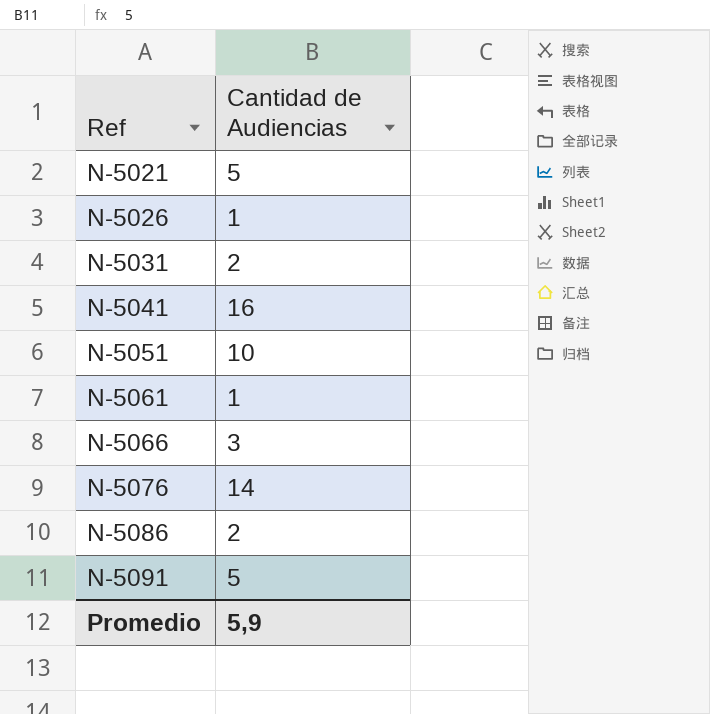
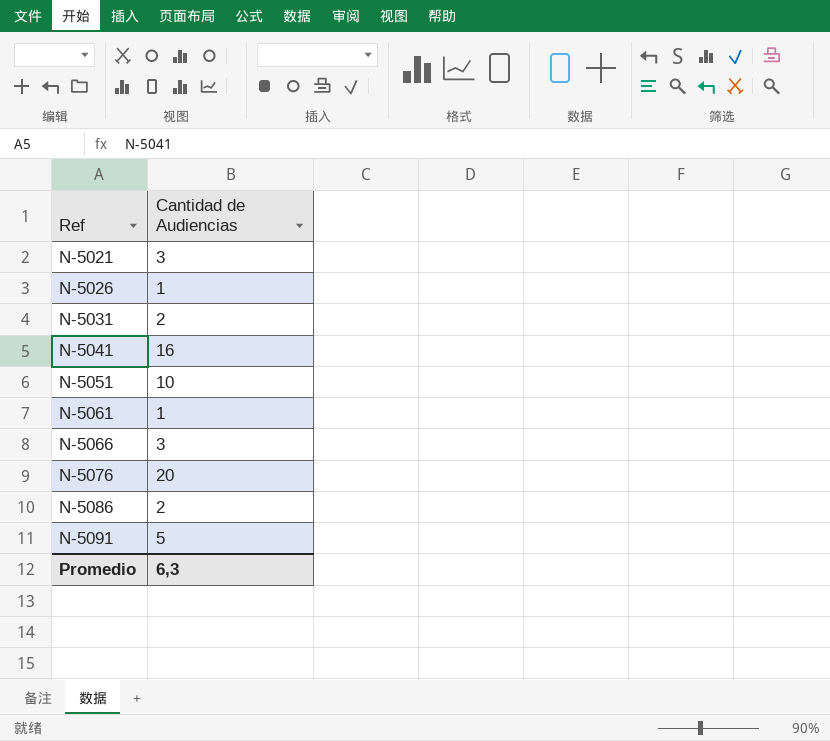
N-5021 | Cantidad de Audiencias: 5 -> 3
N-5076 | Cantidad de Audiencias: 14 -> 20
Promedio | Cantidad de Audiencias: 5,9 -> 6,3

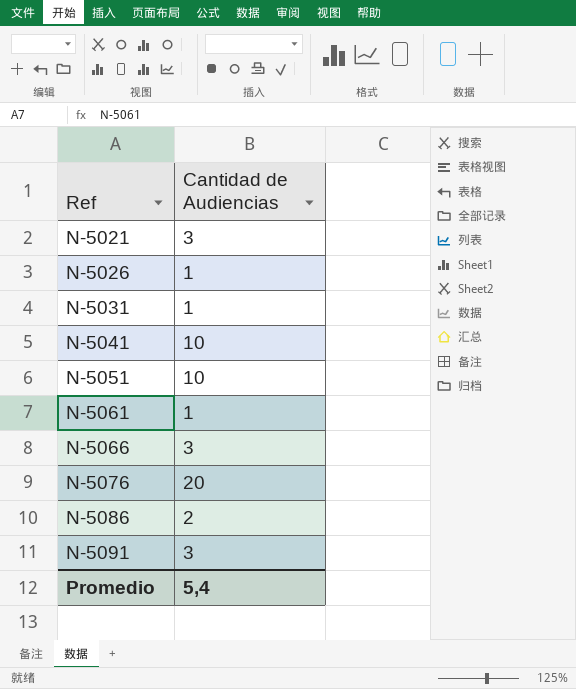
N-5031 | Cantidad de Audiencias: 2 -> 1
N-5041 | Cantidad de Audiencias: 16 -> 10
N-5091 | Cantidad de Audiencias: 5 -> 3
Promedio | Cantidad de Audiencias: 6,3 -> 5,4

